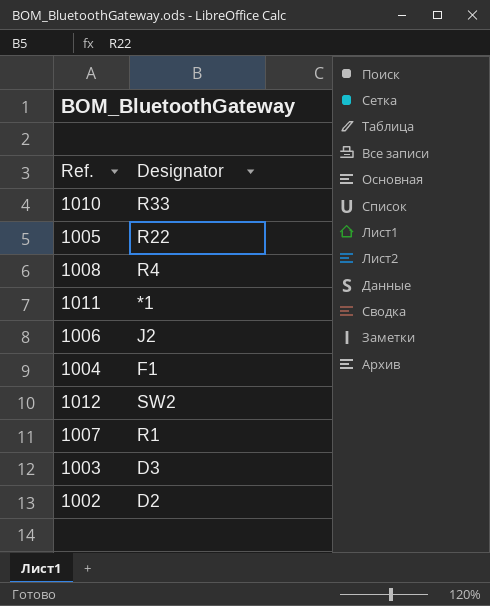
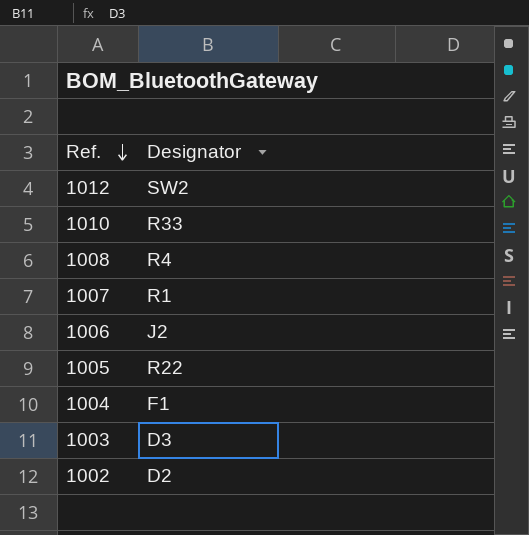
row order: none -> Ref. descending
row 1011: *1 -> none

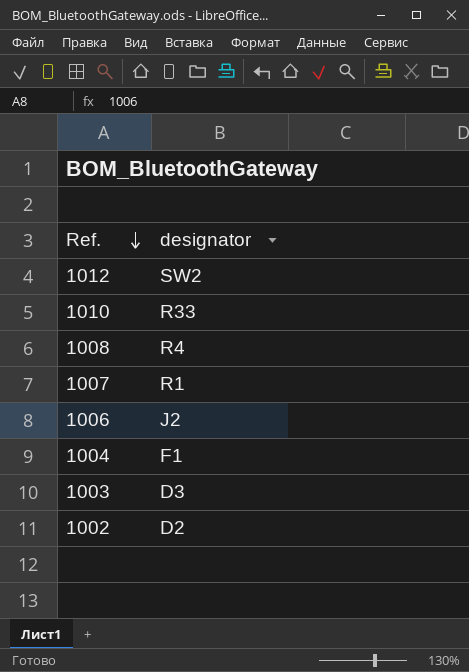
column name: Designator -> designator
row 1005: R22 -> none

